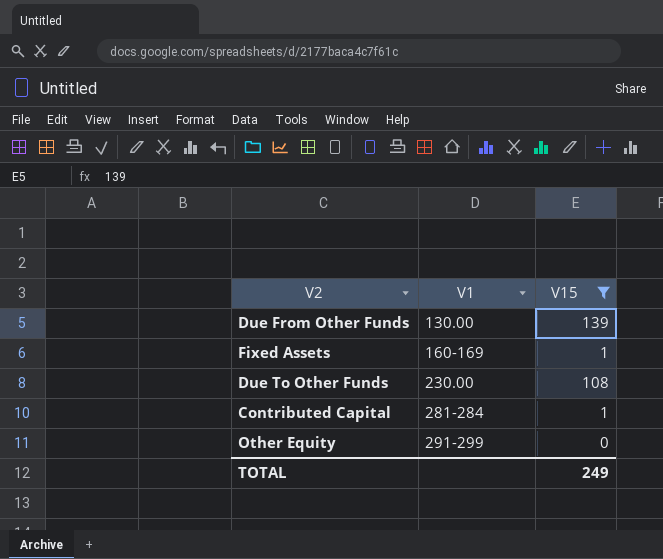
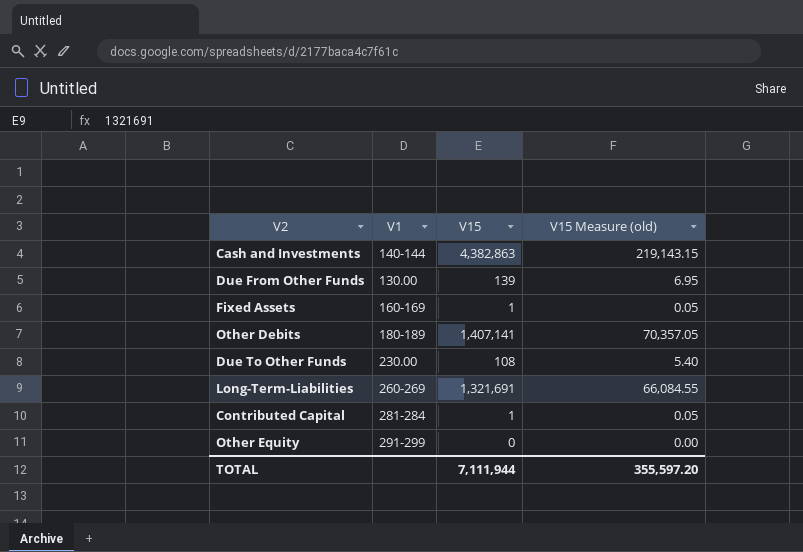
filter: V15 <= 139 -> none
column V15 Measure (old) | formula: none -> [V15] * 0.05
TOTAL | V15: 249 -> 7,111,944

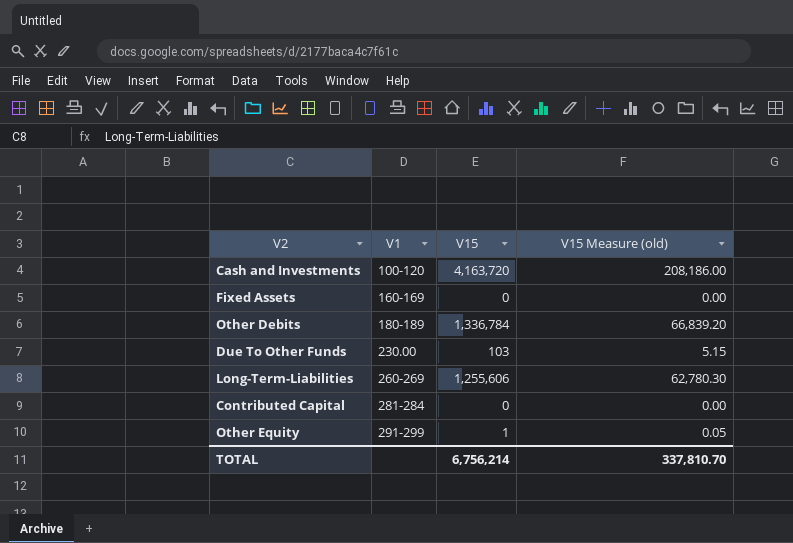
row Due From Other Funds: 130.00 | 139 | 6.95 -> none
Cash and Investments | V1: 140-144 -> 100-120
Cash and Investments | V15: 4,382,863 -> 4,163,720
Cash and Investments | V15 Measure (old): 219,143.15 -> 208,186.00
Fixed Assets | V15: 1 -> 0
Fixed Assets | V15 Measure (old): 0.05 -> 0.00
Other Debits | V15: 1,407,141 -> 1,336,784
Other Debits | V15 Measure (old): 70,357.05 -> 66,839.20
Due To Other Funds | V15: 108 -> 103
Due To Other Funds | V15 Measure (old): 5.40 -> 5.15
Long-Term-Liabilities | V15: 1,321,691 -> 1,255,606
Long-Term-Liabilities | V15 Measure (old): 66,084.55 -> 62,780.30
Contributed Capital | V15: 1 -> 0
Contributed Capital | V15 Measure (old): 0.05 -> 0.00
Other Equity | V15: 0 -> 1
Other Equity | V15 Measure (old): 0.00 -> 0.05
TOTAL | V15: 7,111,944 -> 6,756,214
TOTAL | V15 Measure (old): 355,597.20 -> 337,810.70

